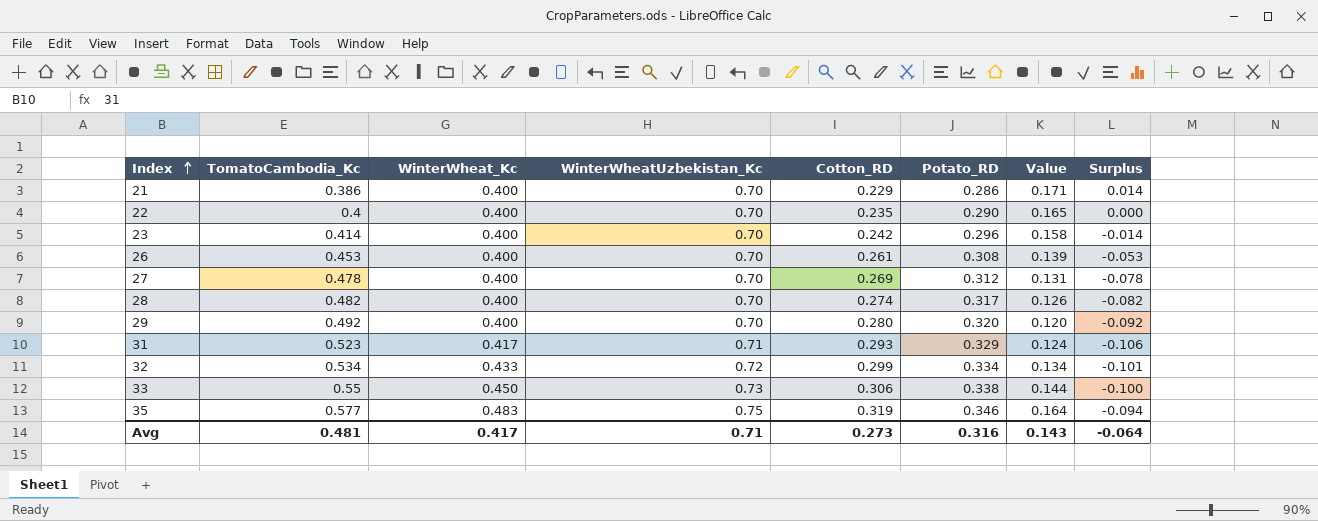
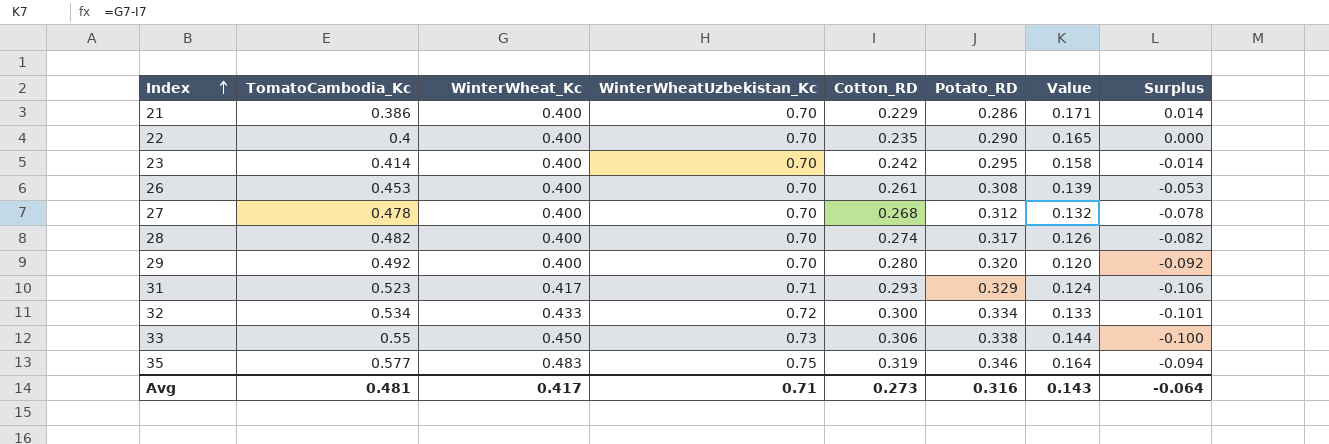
23 | Potato_RD: 0.296 -> 0.295
27 | Cotton_RD: 0.269 -> 0.268
27 | Value: 0.131 -> 0.132
32 | Cotton_RD: 0.299 -> 0.300
32 | Value: 0.134 -> 0.133

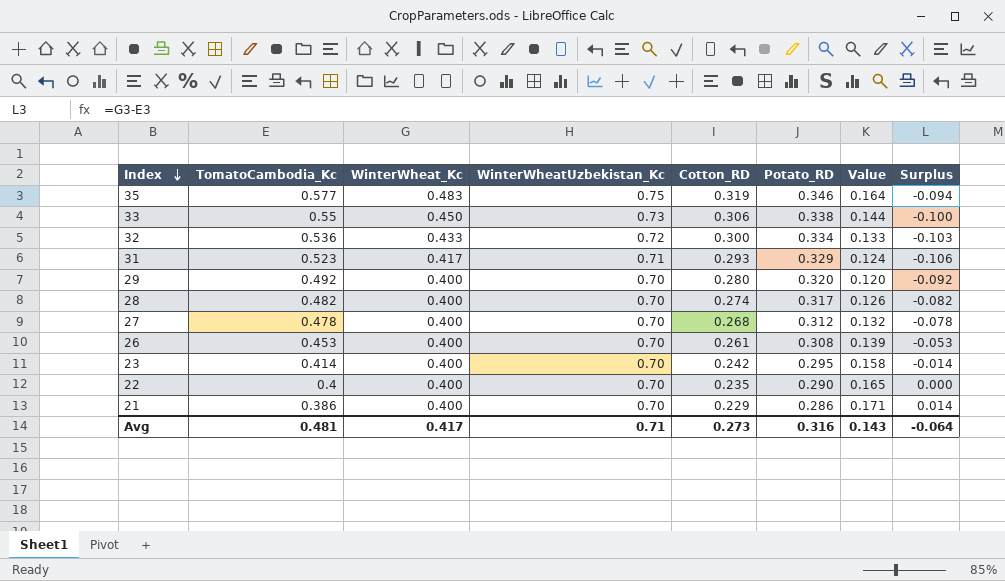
row order: Index ascending -> Index descending
32 | TomatoCambodia_Kc: 0.534 -> 0.536
32 | Surplus: -0.101 -> -0.103

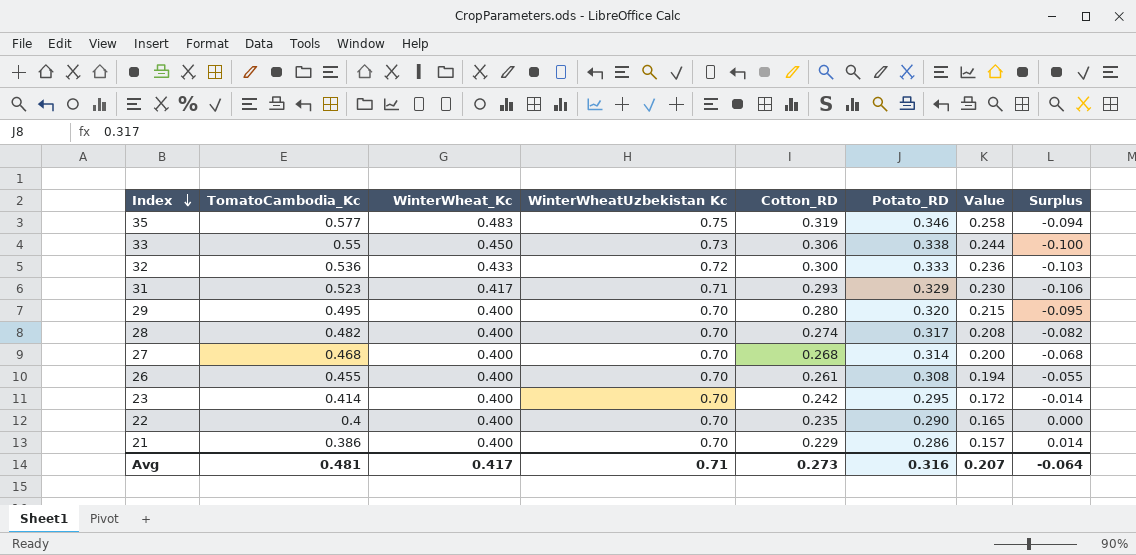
column name: WinterWheatUzbekistan_Kc -> WinterWheatUzbekistan Kc
column Value | formula: [WinterWheat_Kc] - [Cotton_RD] -> [TomatoCambodia_Kc] - [Cotton_RD]
32 | Potato_RD: 0.334 -> 0.333
29 | TomatoCambodia_Kc: 0.492 -> 0.495
29 | Surplus: -0.092 -> -0.095
27 | TomatoCambodia_Kc: 0.478 -> 0.468
27 | Potato_RD: 0.312 -> 0.314
27 | Surplus: -0.078 -> -0.068
26 | TomatoCambodia_Kc: 0.453 -> 0.455
26 | Surplus: -0.053 -> -0.055
Avg | Value: 0.143 -> 0.207

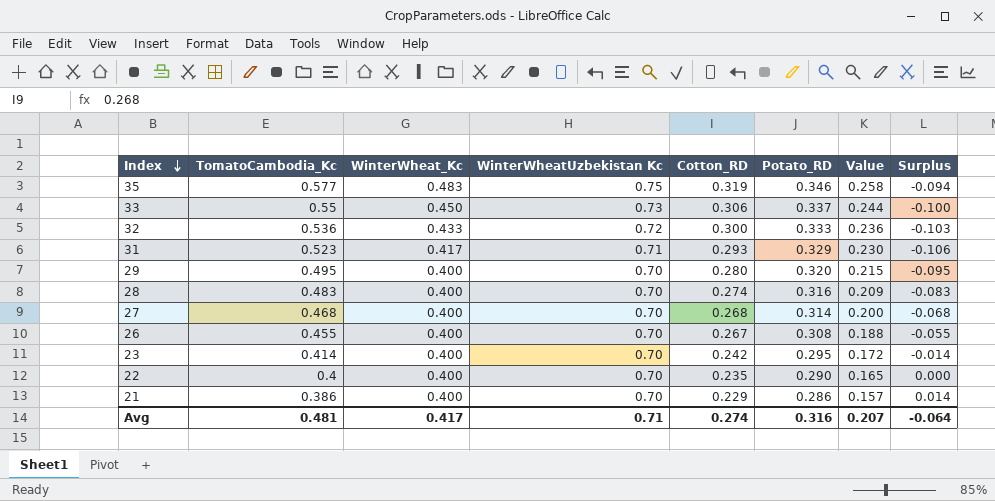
33 | Potato_RD: 0.338 -> 0.337
28 | TomatoCambodia_Kc: 0.482 -> 0.483
28 | Potato_RD: 0.317 -> 0.316
28 | Value: 0.208 -> 0.209
28 | Surplus: -0.082 -> -0.083
26 | Cotton_RD: 0.261 -> 0.267
26 | Value: 0.194 -> 0.188
Avg | Cotton_RD: 0.273 -> 0.274

